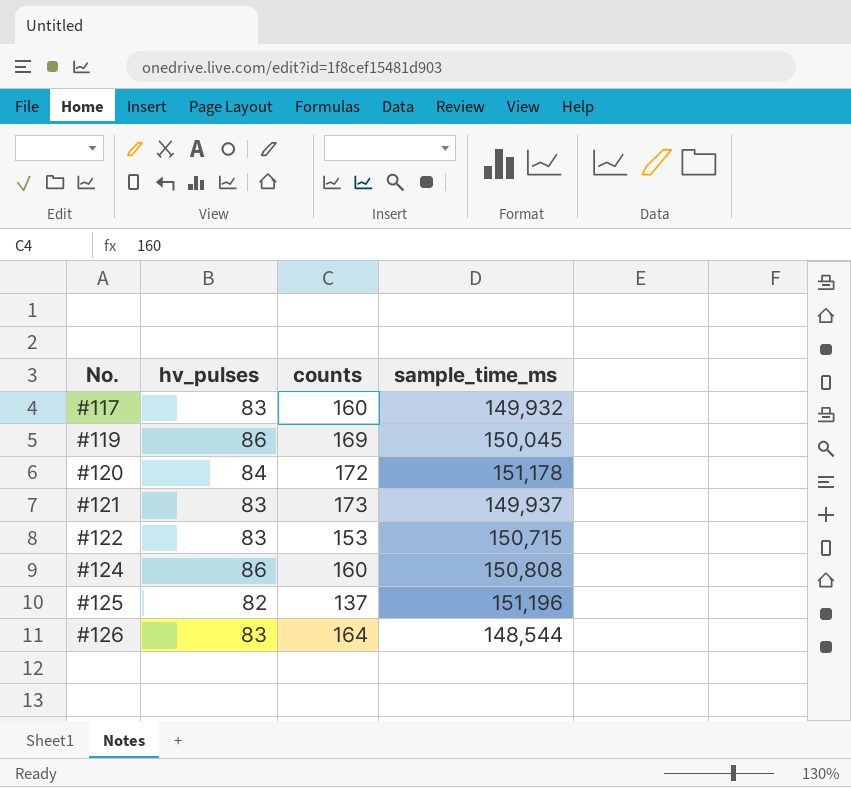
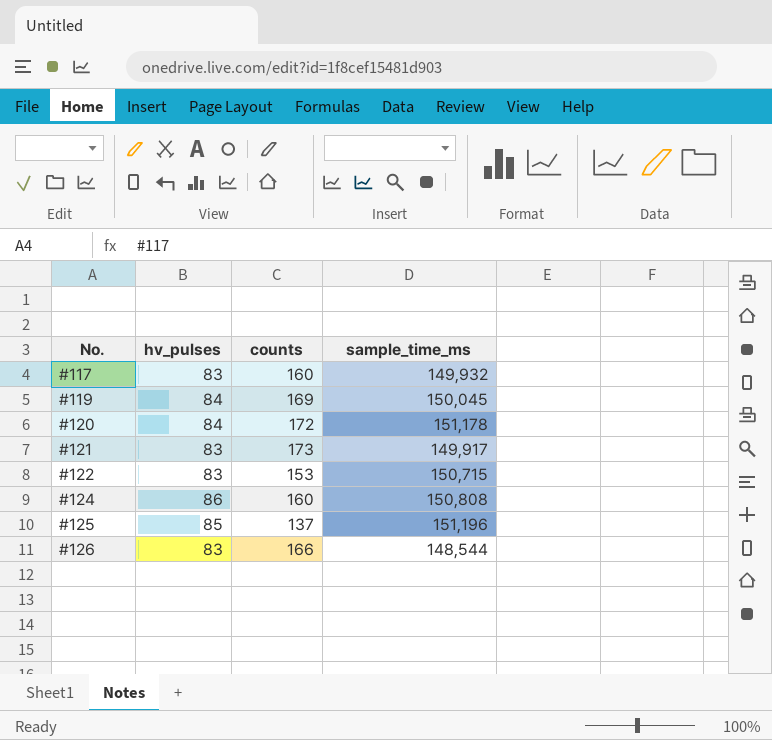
#119 | hv_pulses: 86 -> 84
#121 | sample_time_ms: 149,937 -> 149,917
#125 | hv_pulses: 82 -> 85
#126 | counts: 164 -> 166

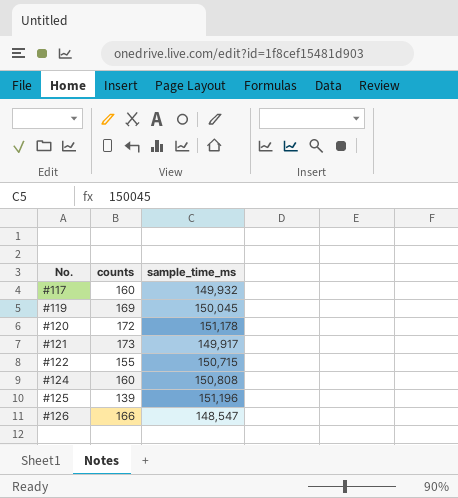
column hv_pulses | position: 2 -> none
#122 | counts: 153 -> 155
#125 | counts: 137 -> 139
#126 | sample_time_ms: 148,544 -> 148,547

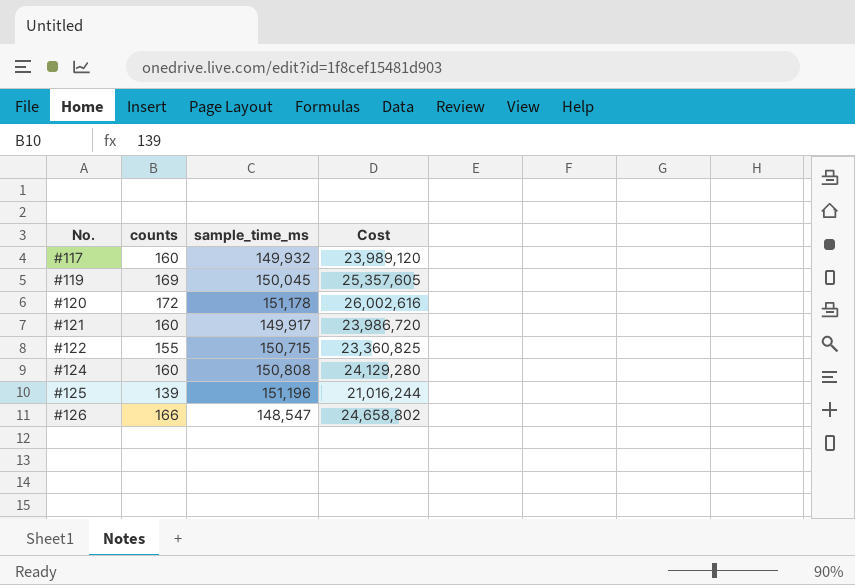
column Cost | formula: none -> [counts] * [sample_time_ms]
#121 | counts: 173 -> 160

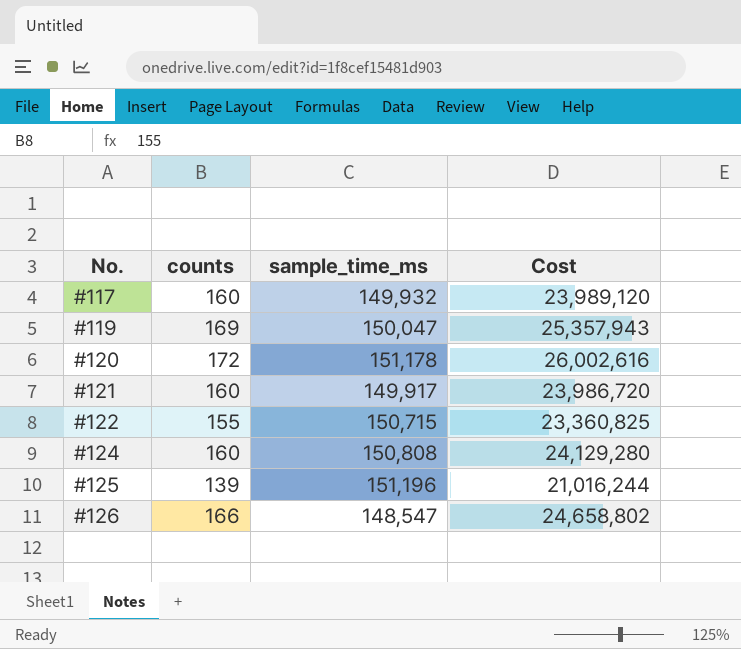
#119 | sample_time_ms: 150,045 -> 150,047
#119 | Cost: 25,357,605 -> 25,357,943

